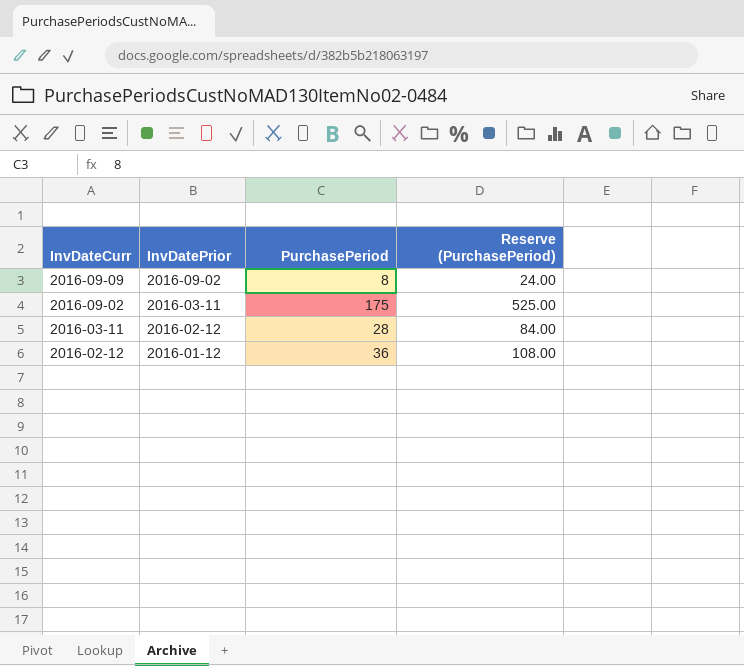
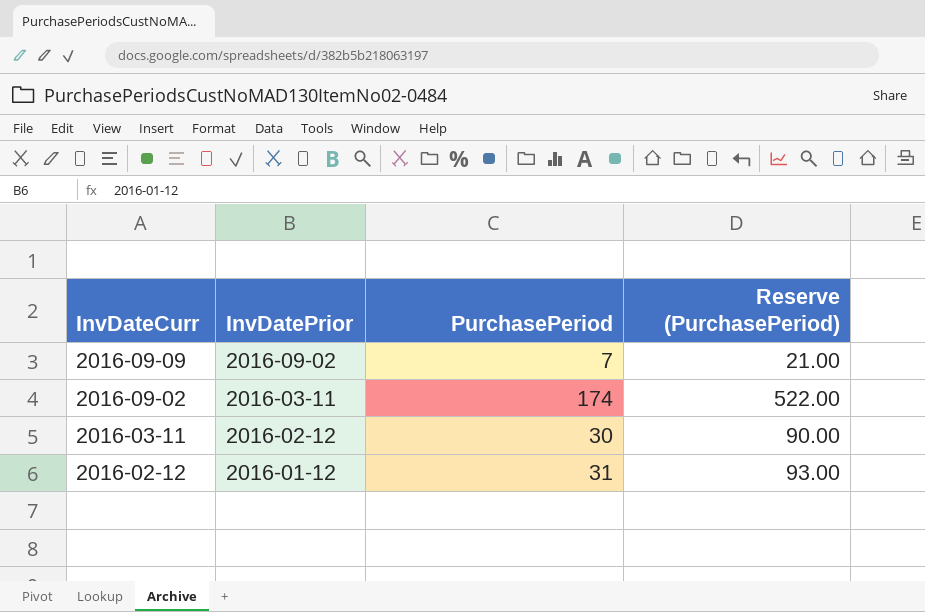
2016-09-09 | PurchasePeriod: 8 -> 7
2016-09-09 | Reserve (PurchasePeriod): 24.00 -> 21.00
2016-09-02 | PurchasePeriod: 175 -> 174
2016-09-02 | Reserve (PurchasePeriod): 525.00 -> 522.00
2016-03-11 | PurchasePeriod: 28 -> 30
2016-03-11 | Reserve (PurchasePeriod): 84.00 -> 90.00
2016-02-12 | PurchasePeriod: 36 -> 31
2016-02-12 | Reserve (PurchasePeriod): 108.00 -> 93.00

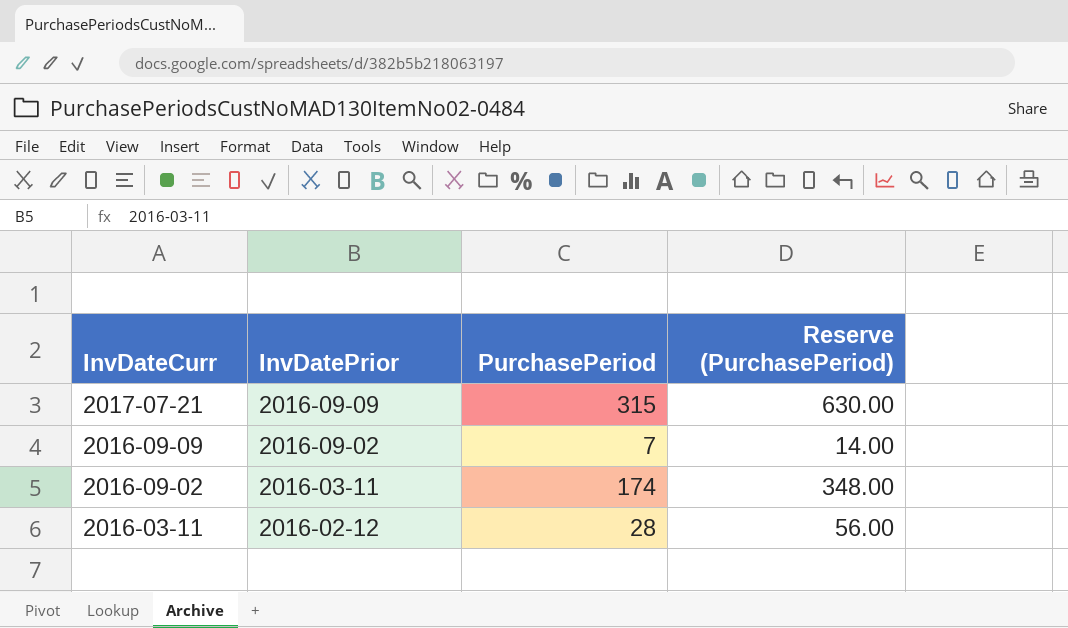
column Reserve (PurchasePeriod) | formula: [PurchasePeriod] * 3 -> [PurchasePeriod] * 2
row 2016-02-12: 2016-01-12 | 31 | 93.00 -> none
row 2017-07-21: none -> 2016-09-09 | 315 | 630.00
2016-03-11 | PurchasePeriod: 30 -> 28

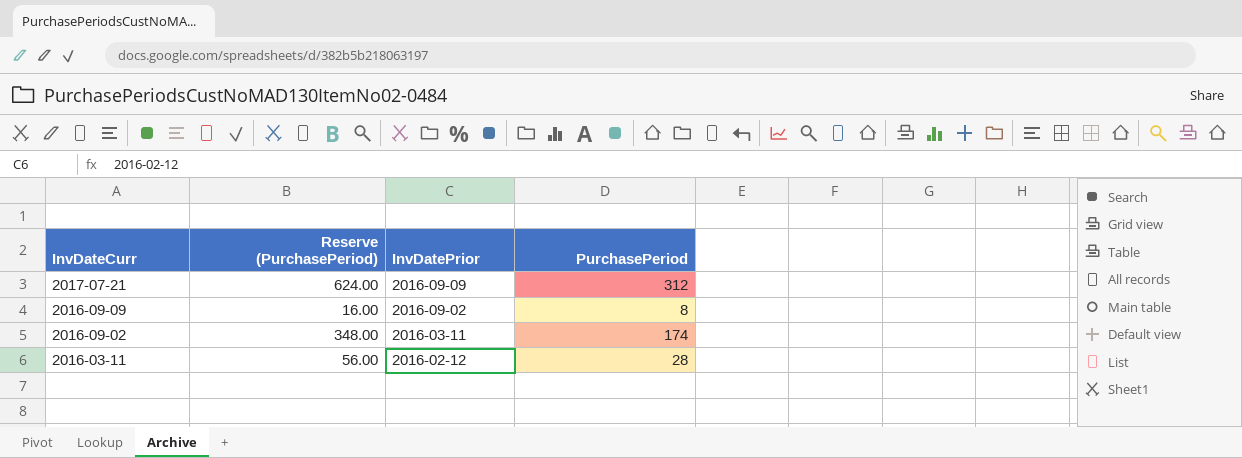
column Reserve (PurchasePeriod) | position: 4 -> 2
2017-07-21 | Reserve (PurchasePeriod): 630.00 -> 624.00
2017-07-21 | PurchasePeriod: 315 -> 312
2016-09-09 | Reserve (PurchasePeriod): 14.00 -> 16.00
2016-09-09 | PurchasePeriod: 7 -> 8

